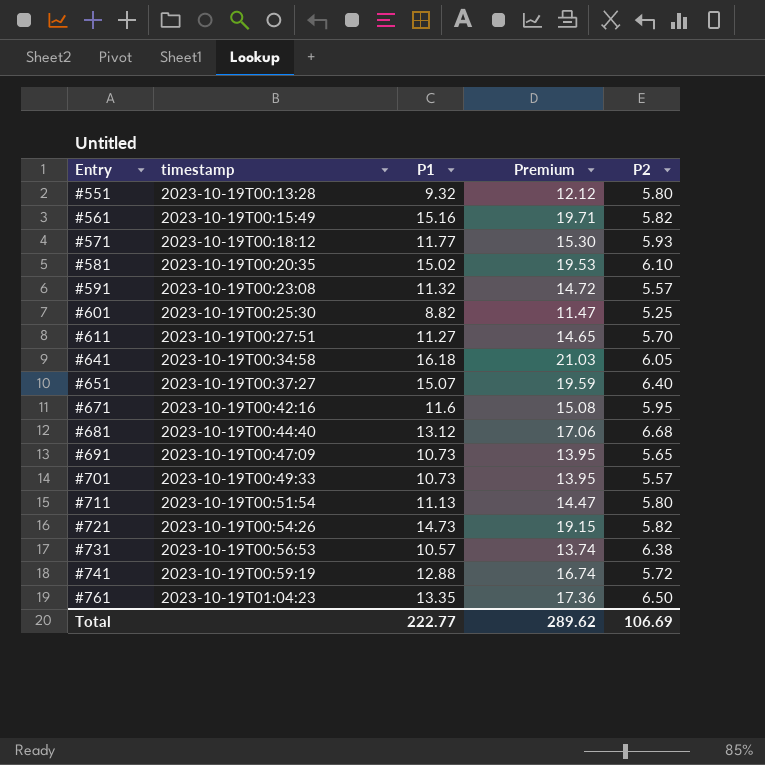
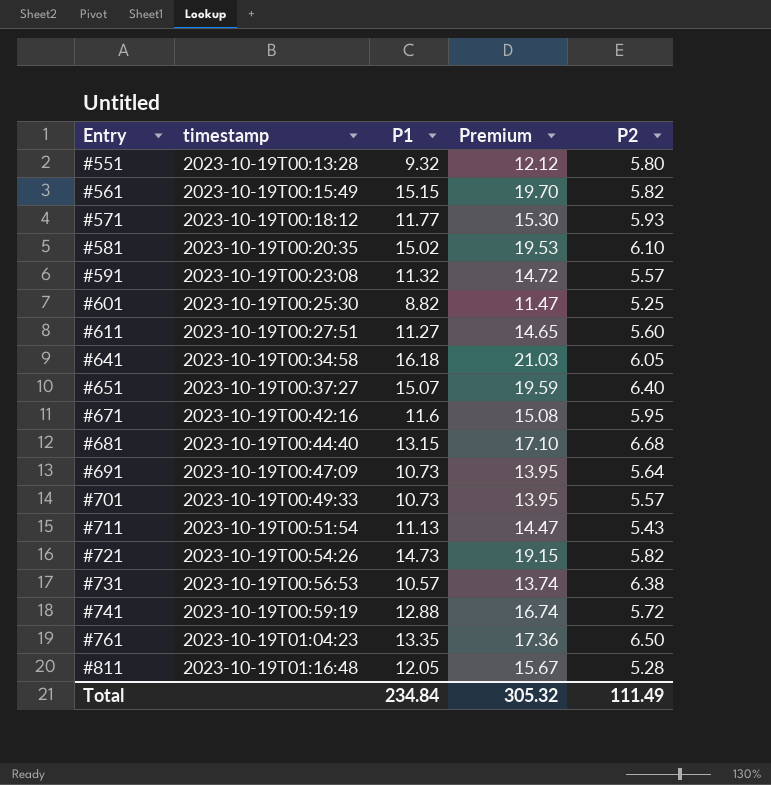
#561 | P1: 15.16 -> 15.15
#561 | Premium: 19.71 -> 19.70
#611 | P2: 5.70 -> 5.60
#681 | P1: 13.12 -> 13.15
#681 | Premium: 17.06 -> 17.10
#691 | P2: 5.65 -> 5.64
#711 | P2: 5.80 -> 5.43
row #811: none -> 2023-10-19T01:16:48 | 12.05 | 15.67 | 5.28
Total | P1: 222.77 -> 234.84
Total | Premium: 289.62 -> 305.32
Total | P2: 106.69 -> 111.49

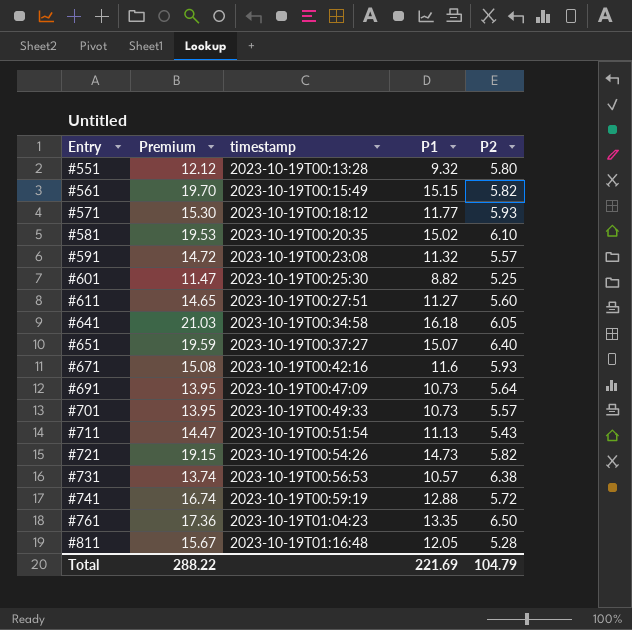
column Premium | position: 4 -> 2
row #681: 2023-10-19T00:44:40 | 13.15 | 17.10 | 6.68 -> none
#671 | P2: 5.95 -> 5.93
Total | Premium: 305.32 -> 288.22
Total | P1: 234.84 -> 221.69
Total | P2: 111.49 -> 104.79

